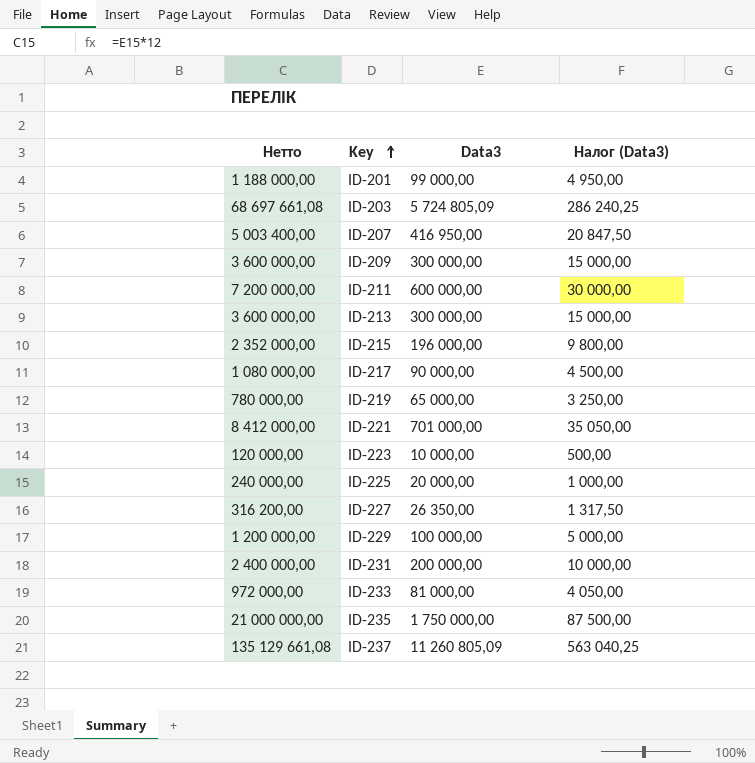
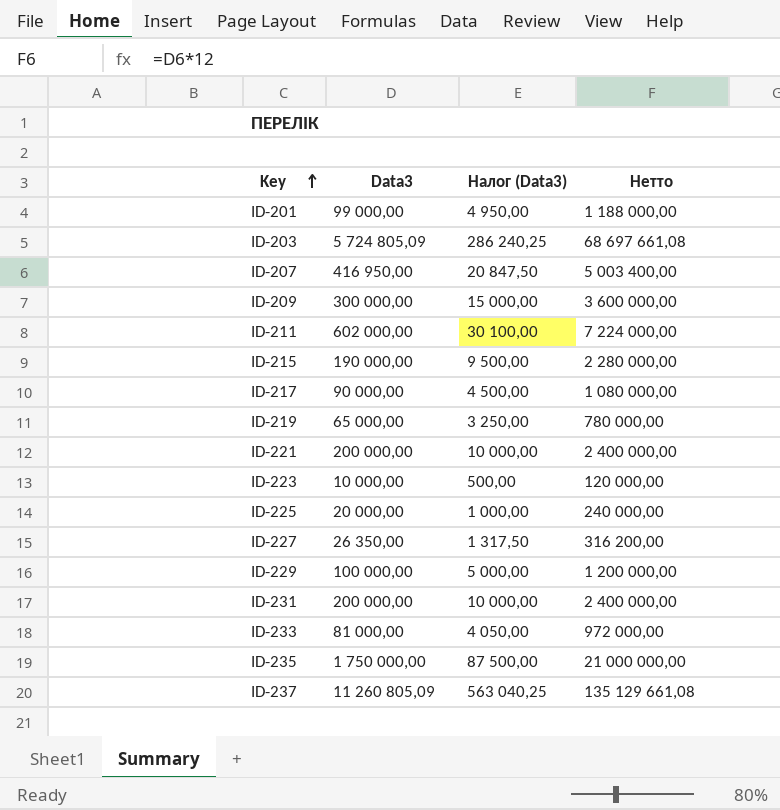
column Нетто | position: 1 -> 4
row ID-213: 3 600 000,00 | 300 000,00 | 15 000,00 -> none
ID-211 | Data3: 600 000,00 -> 602 000,00
ID-211 | Налог (Data3): 30 000,00 -> 30 100,00
ID-211 | Нетто: 7 200 000,00 -> 7 224 000,00
ID-215 | Data3: 196 000,00 -> 190 000,00
ID-215 | Налог (Data3): 9 800,00 -> 9 500,00
ID-215 | Нетто: 2 352 000,00 -> 2 280 000,00
ID-221 | Data3: 701 000,00 -> 200 000,00
ID-221 | Налог (Data3): 35 050,00 -> 10 000,00
ID-221 | Нетто: 8 412 000,00 -> 2 400 000,00

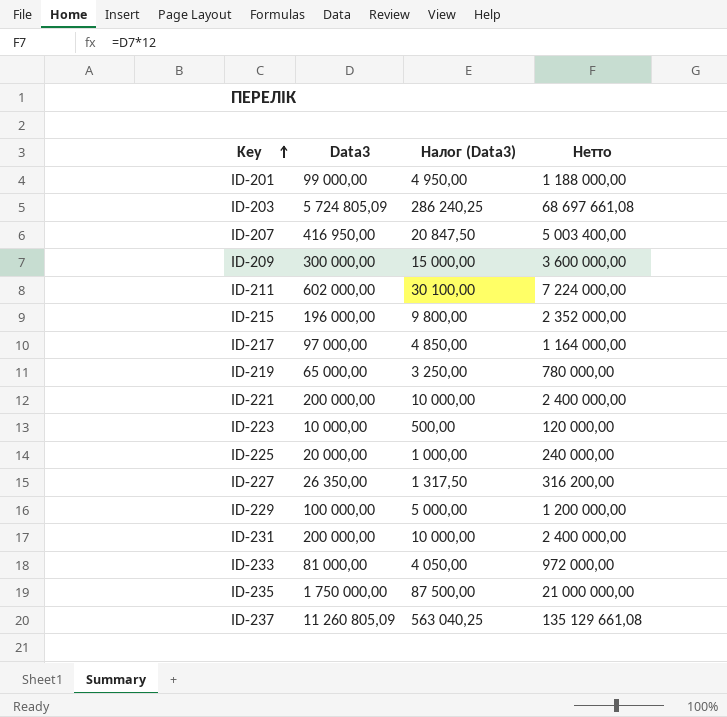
ID-215 | Data3: 190 000,00 -> 196 000,00
ID-215 | Налог (Data3): 9 500,00 -> 9 800,00
ID-215 | Нетто: 2 280 000,00 -> 2 352 000,00
ID-217 | Data3: 90 000,00 -> 97 000,00
ID-217 | Налог (Data3): 4 500,00 -> 4 850,00
ID-217 | Нетто: 1 080 000,00 -> 1 164 000,00

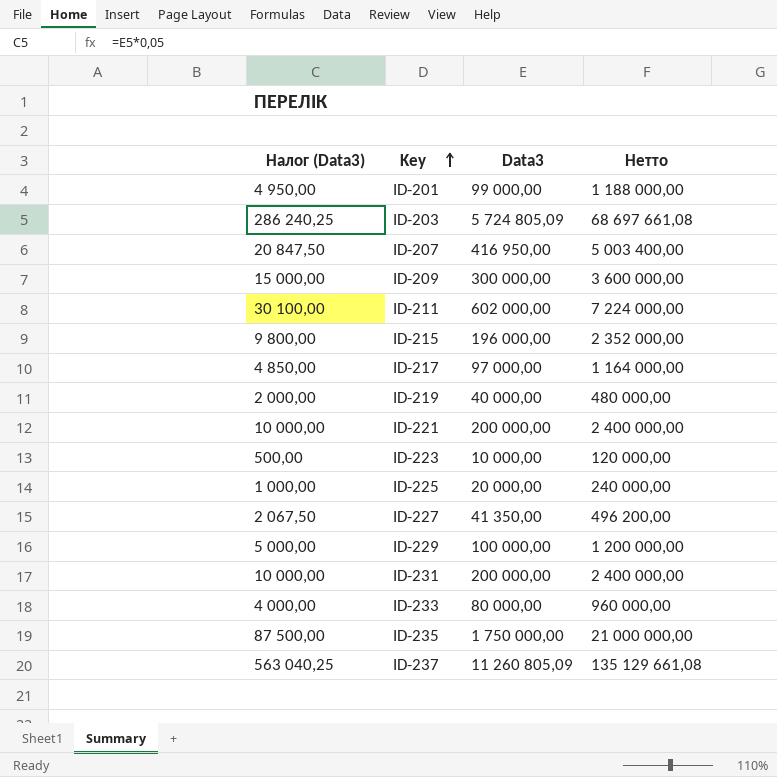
column Налог (Data3) | position: 3 -> 1
ID-219 | Налог (Data3): 3 250,00 -> 2 000,00
ID-219 | Data3: 65 000,00 -> 40 000,00
ID-219 | Нетто: 780 000,00 -> 480 000,00
ID-227 | Налог (Data3): 1 317,50 -> 2 067,50
ID-227 | Data3: 26 350,00 -> 41 350,00
ID-227 | Нетто: 316 200,00 -> 496 200,00
ID-233 | Налог (Data3): 4 050,00 -> 4 000,00
ID-233 | Data3: 81 000,00 -> 80 000,00
ID-233 | Нетто: 972 000,00 -> 960 000,00

